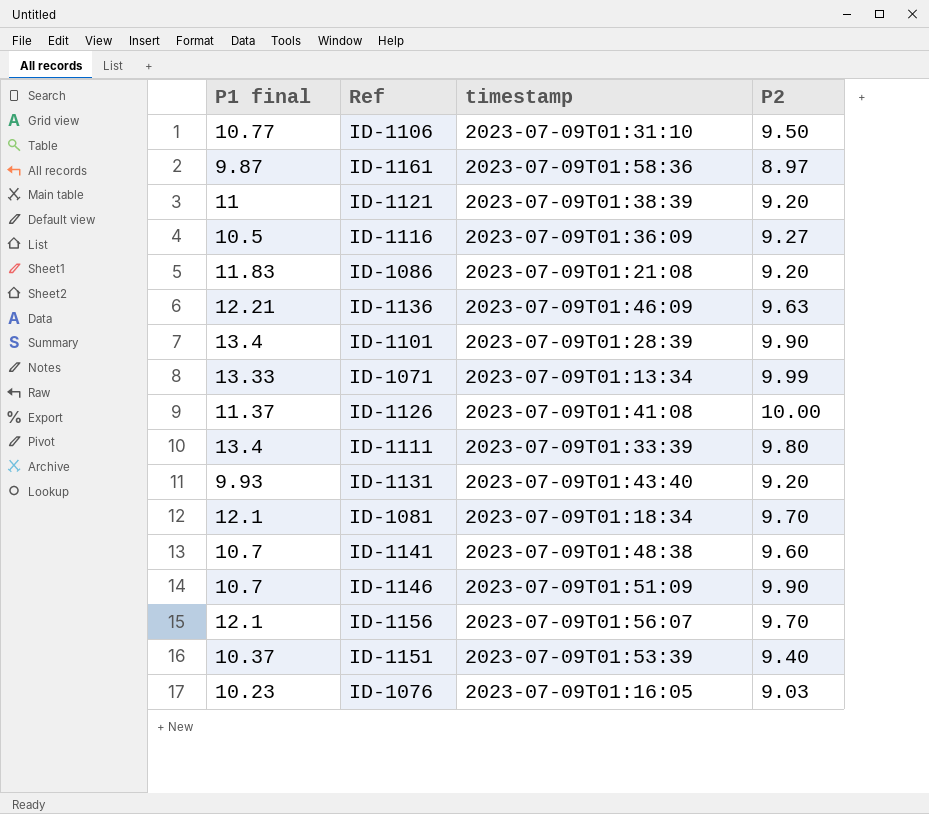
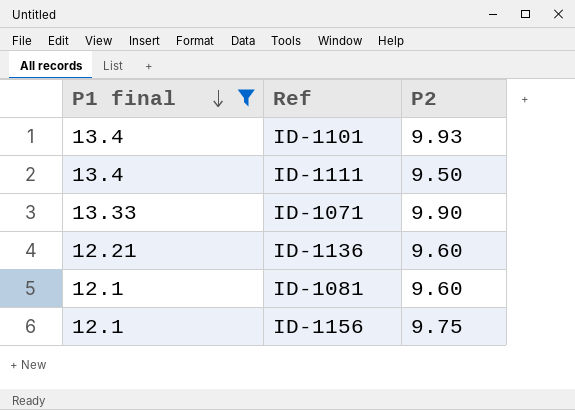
filter: none -> P1 final >= 12.1
row order: none -> P1 final descending
column timestamp | position: 3 -> none
ID-1101 | P2: 9.90 -> 9.93
ID-1111 | P2: 9.80 -> 9.50
ID-1071 | P2: 9.99 -> 9.90
ID-1136 | P2: 9.63 -> 9.60
ID-1081 | P2: 9.70 -> 9.60
ID-1156 | P2: 9.70 -> 9.75

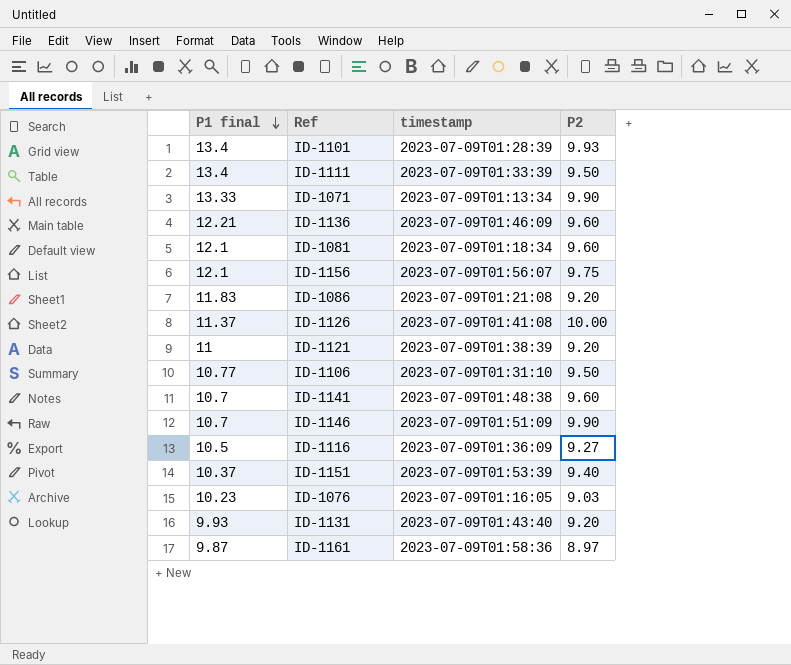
filter: P1 final >= 12.1 -> none
column timestamp | position: none -> 3

